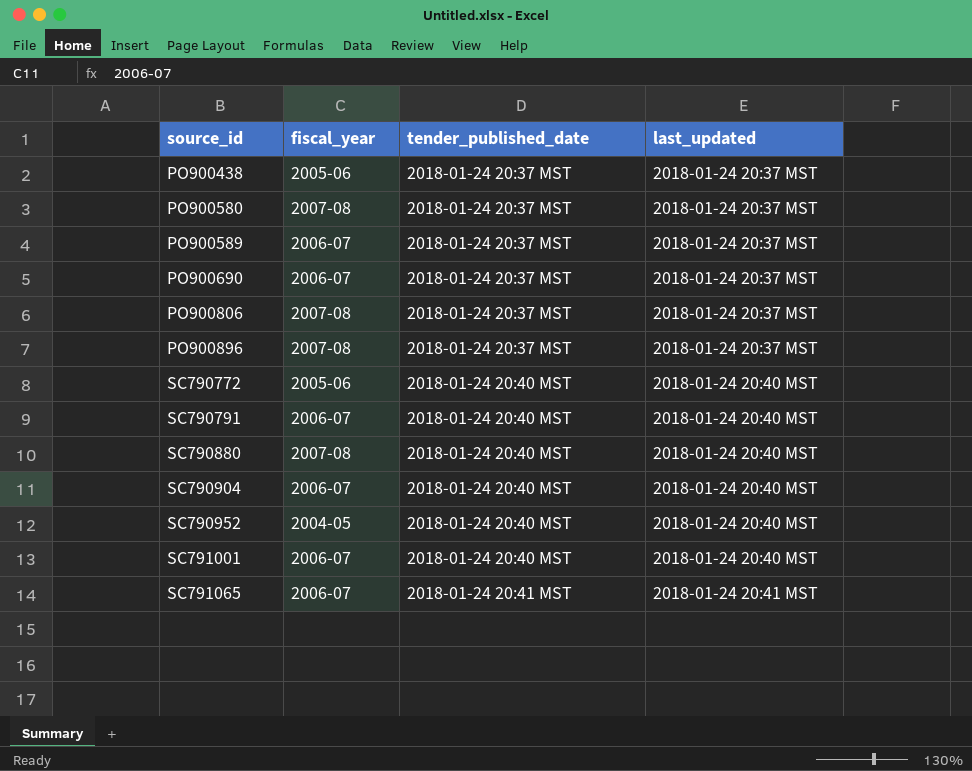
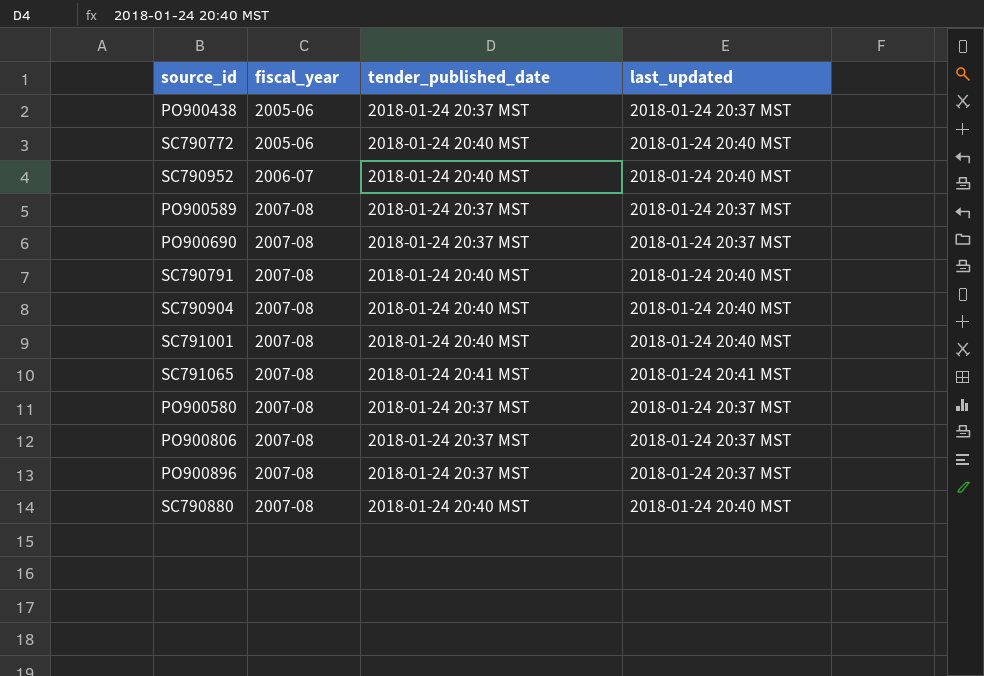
row order: source_id ascending -> fiscal_year ascending
SC790952 | fiscal_year: 2004-05 -> 2006-07
PO900589 | fiscal_year: 2006-07 -> 2007-08
PO900690 | fiscal_year: 2006-07 -> 2007-08
SC790791 | fiscal_year: 2006-07 -> 2007-08
SC790904 | fiscal_year: 2006-07 -> 2007-08
SC791001 | fiscal_year: 2006-07 -> 2007-08
SC791065 | fiscal_year: 2006-07 -> 2007-08

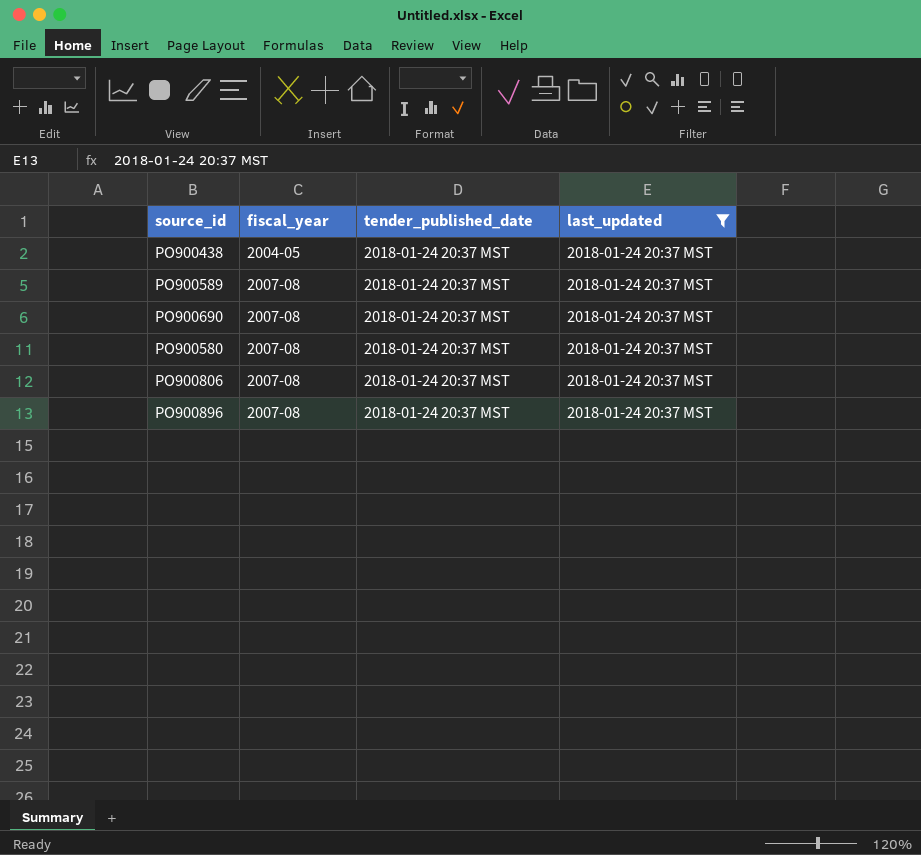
filter: none -> last_updated = 2018-01-24 20:37 MST
PO900438 | fiscal_year: 2005-06 -> 2004-05

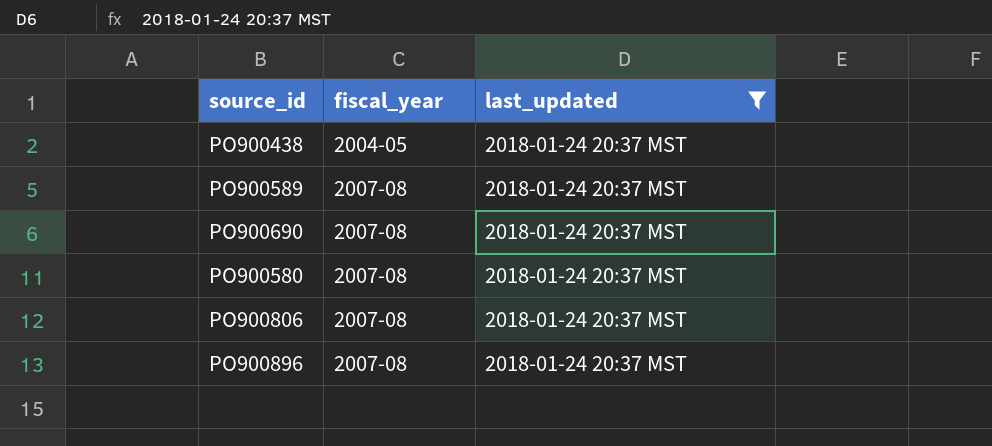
column tender_published_date | position: 3 -> none

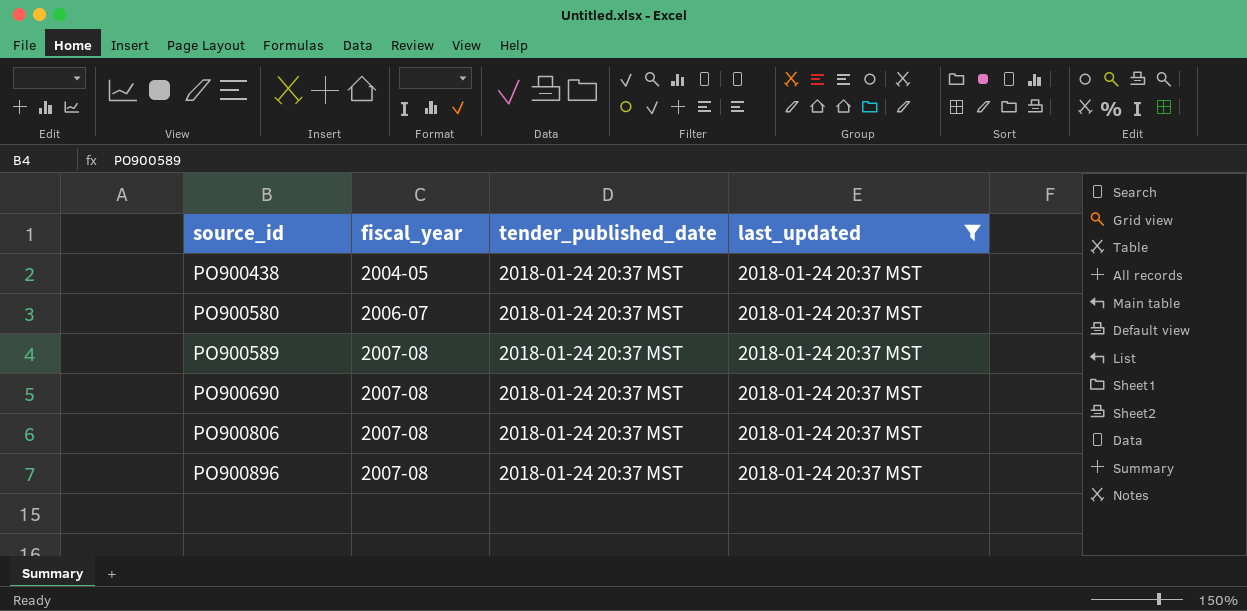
row order: fiscal_year ascending -> source_id ascending
column tender_published_date | position: none -> 3
PO900580 | fiscal_year: 2007-08 -> 2006-07

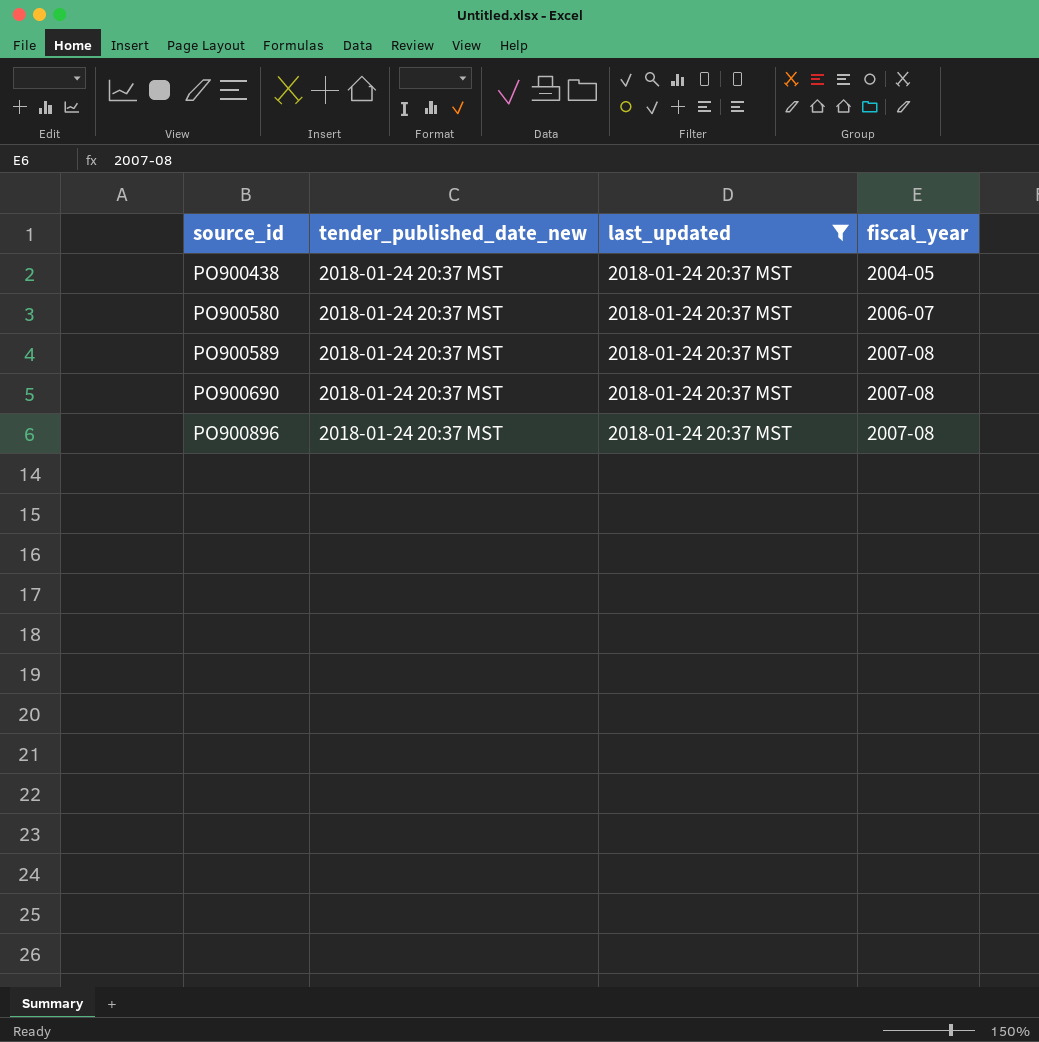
column name: tender_published_date -> tender_published_date_new
column fiscal_year | position: 2 -> 4
row PO900806: 2007-08 | 2018-01-24 20:37 MST | 2018-01-24 20:37 MST -> none

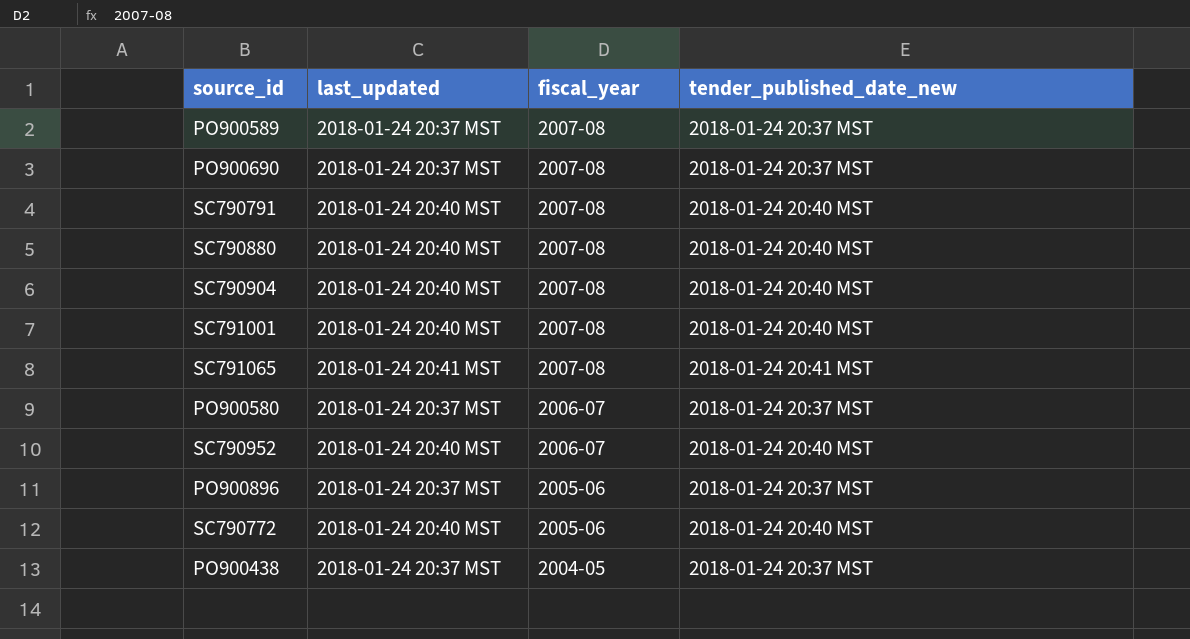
filter: last_updated = 2018-01-24 20:37 MST -> none
row order: source_id ascending -> fiscal_year descending
column tender_published_date_new | position: 2 -> 4
PO900896 | fiscal_year: 2007-08 -> 2005-06

